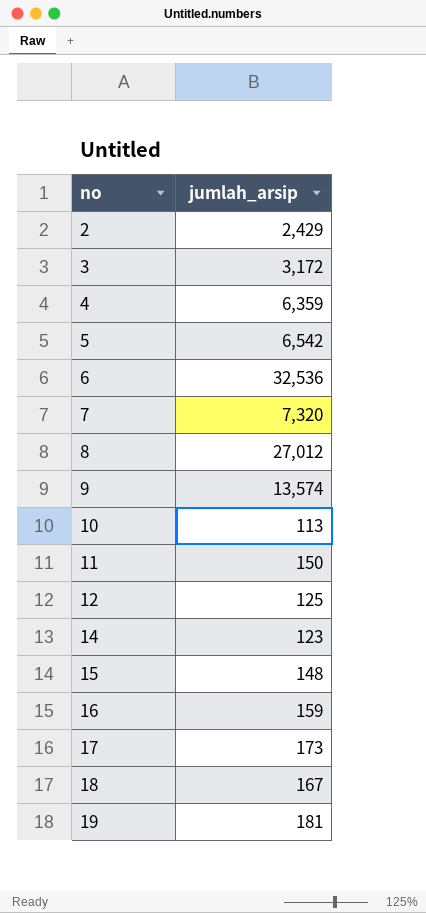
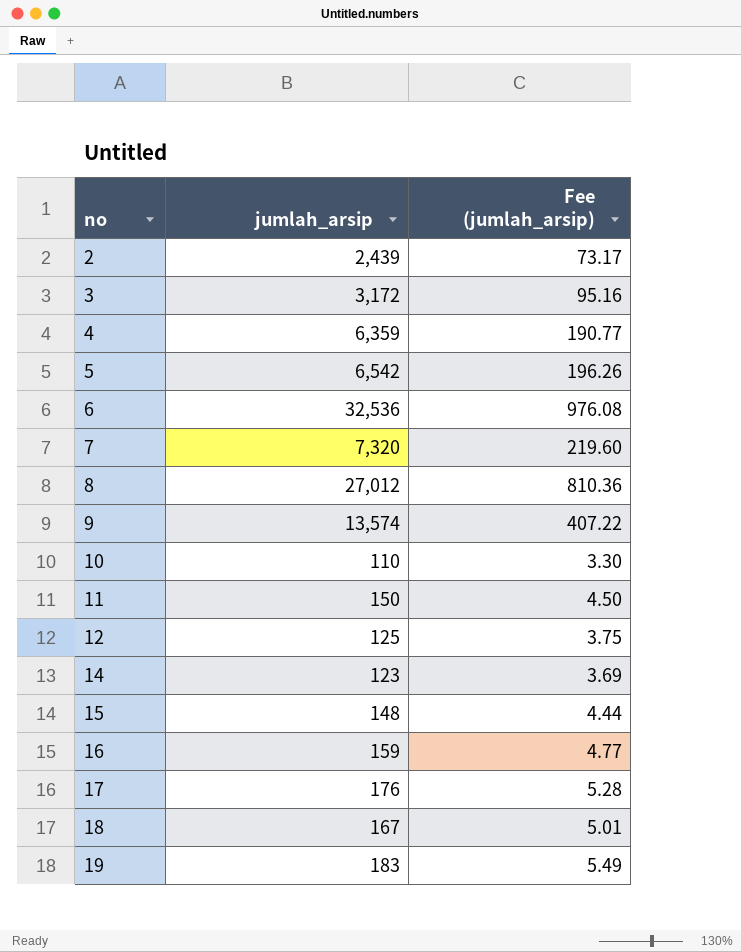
column Fee (jumlah_arsip) | formula: none -> [jumlah_arsip] * 0.03
2 | jumlah_arsip: 2,429 -> 2,439
10 | jumlah_arsip: 113 -> 110
17 | jumlah_arsip: 173 -> 176
19 | jumlah_arsip: 181 -> 183

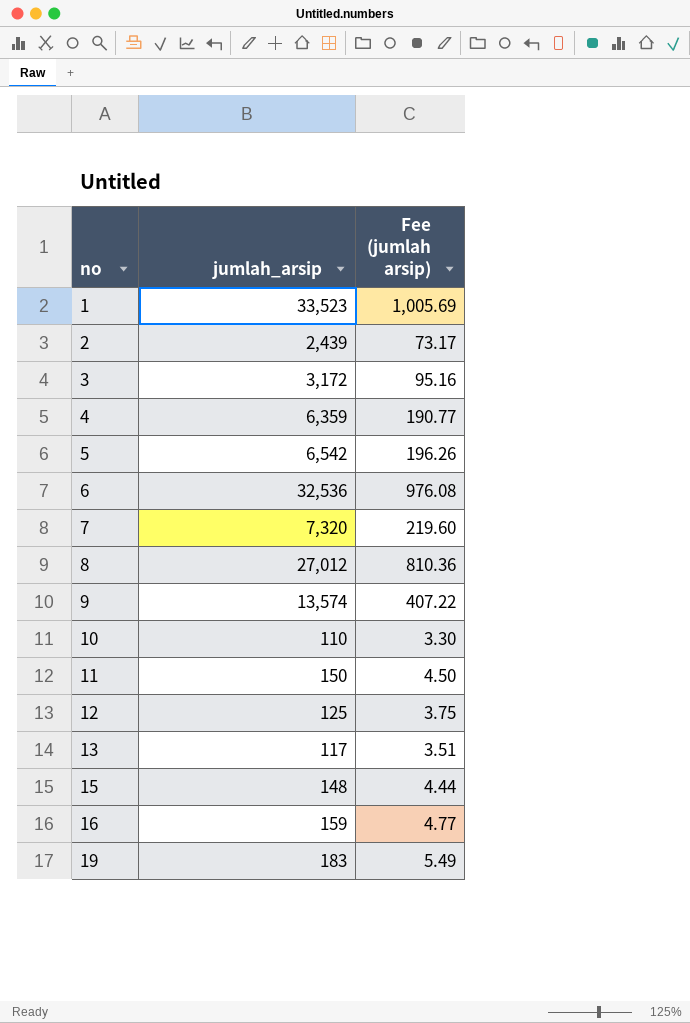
column name: Fee (jumlah_arsip) -> Fee (jumlah arsip)
row 14: 123 | 3.69 -> none
row 17: 176 | 5.28 -> none
row 18: 167 | 5.01 -> none
row 1: none -> 33,523 | 1,005.69
row 13: none -> 117 | 3.51

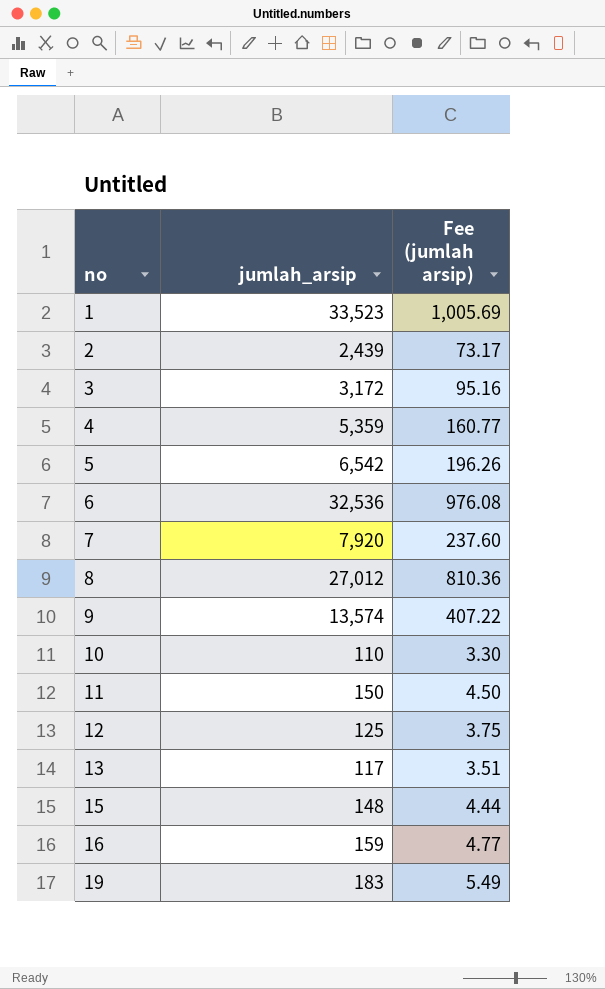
4 | jumlah_arsip: 6,359 -> 5,359
4 | Fee (jumlah arsip): 190.77 -> 160.77
7 | jumlah_arsip: 7,320 -> 7,920
7 | Fee (jumlah arsip): 219.60 -> 237.60

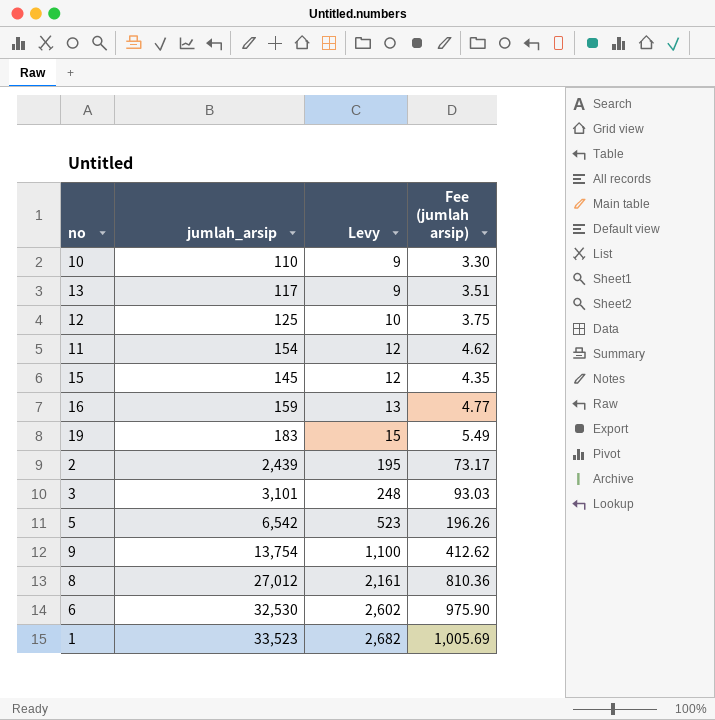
row order: no ascending -> Levy ascending
column Levy | formula: none -> [jumlah_arsip] * 0.08
row 4: 5,359 | 160.77 -> none
row 7: 7,920 | 237.60 -> none
11 | jumlah_arsip: 150 -> 154
11 | Fee (jumlah arsip): 4.50 -> 4.62
15 | jumlah_arsip: 148 -> 145
15 | Fee (jumlah arsip): 4.44 -> 4.35
3 | jumlah_arsip: 3,172 -> 3,101
3 | Fee (jumlah arsip): 95.16 -> 93.03
9 | jumlah_arsip: 13,574 -> 13,754
9 | Fee (jumlah arsip): 407.22 -> 412.62
6 | jumlah_arsip: 32,536 -> 32,530
6 | Fee (jumlah arsip): 976.08 -> 975.90

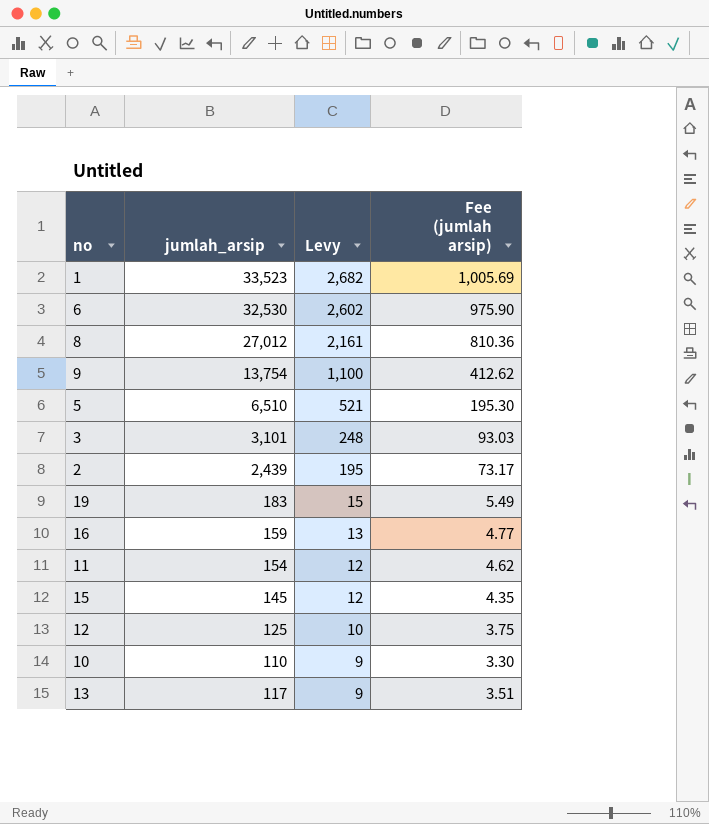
row order: Levy ascending -> Levy descending
5 | jumlah_arsip: 6,542 -> 6,510
5 | Levy: 523 -> 521
5 | Fee (jumlah arsip): 196.26 -> 195.30

